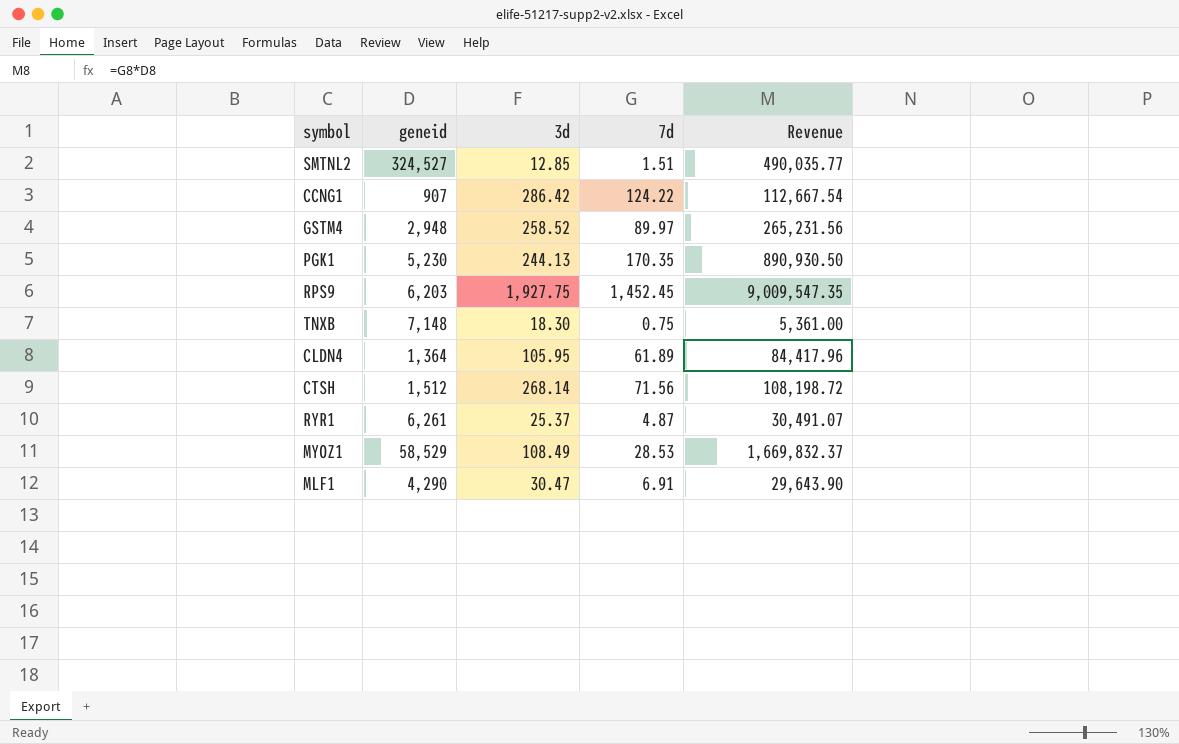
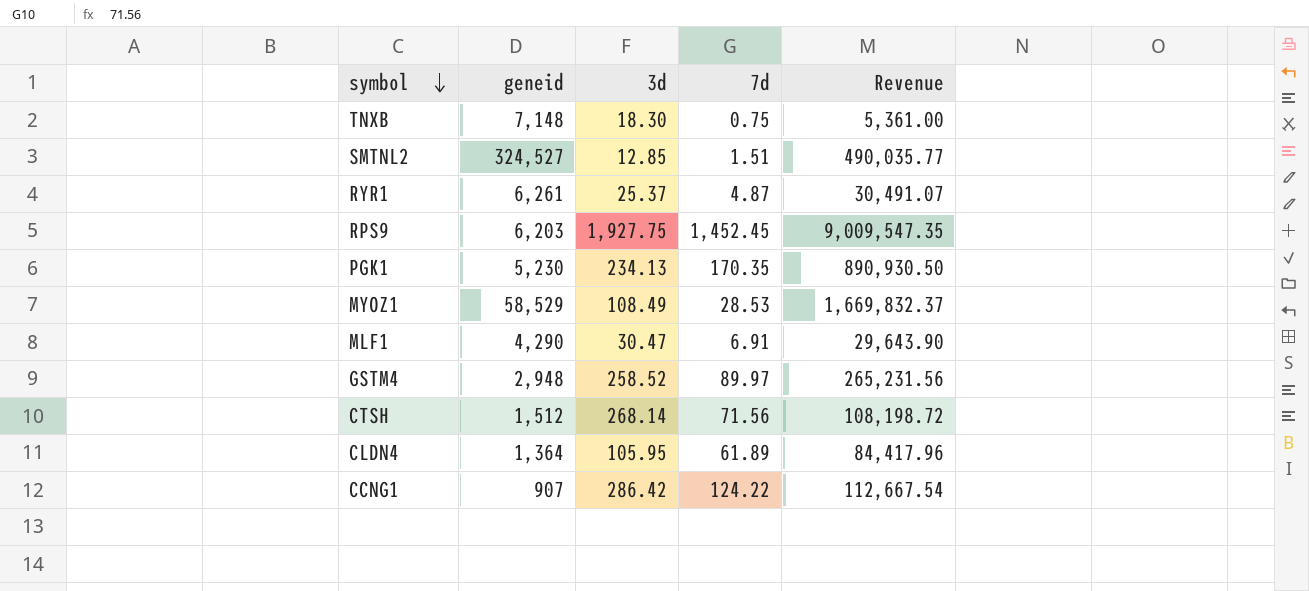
row order: none -> symbol descending
PGK1 | 3d: 244.13 -> 234.13

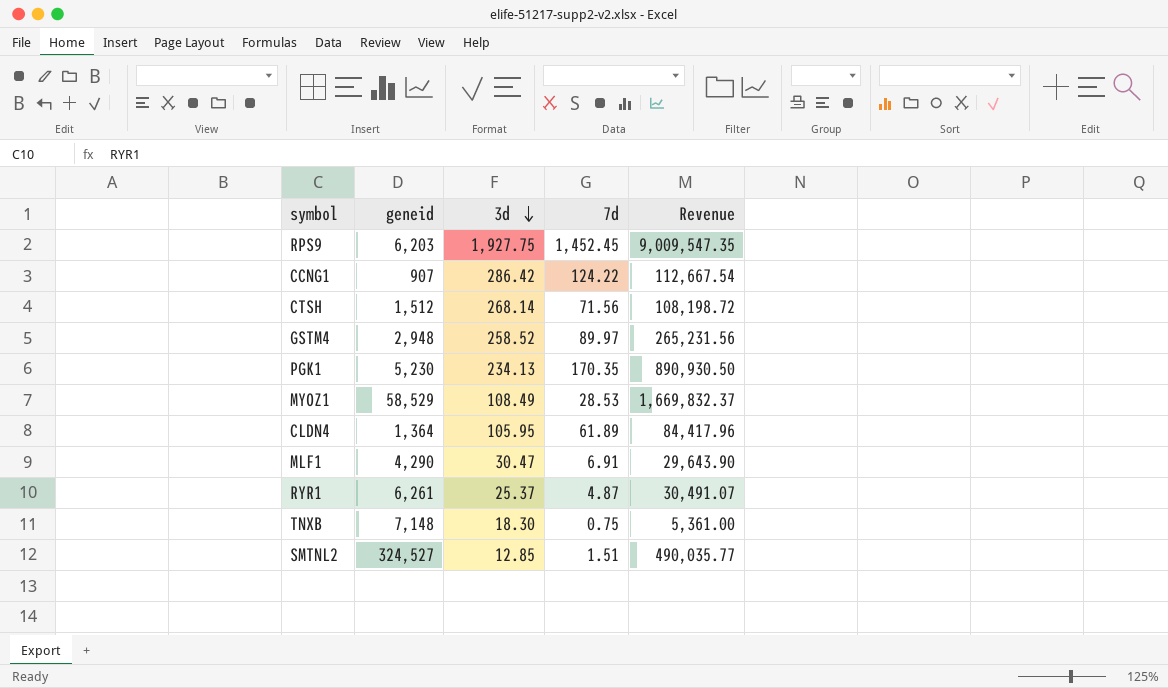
row order: symbol descending -> 3d descending

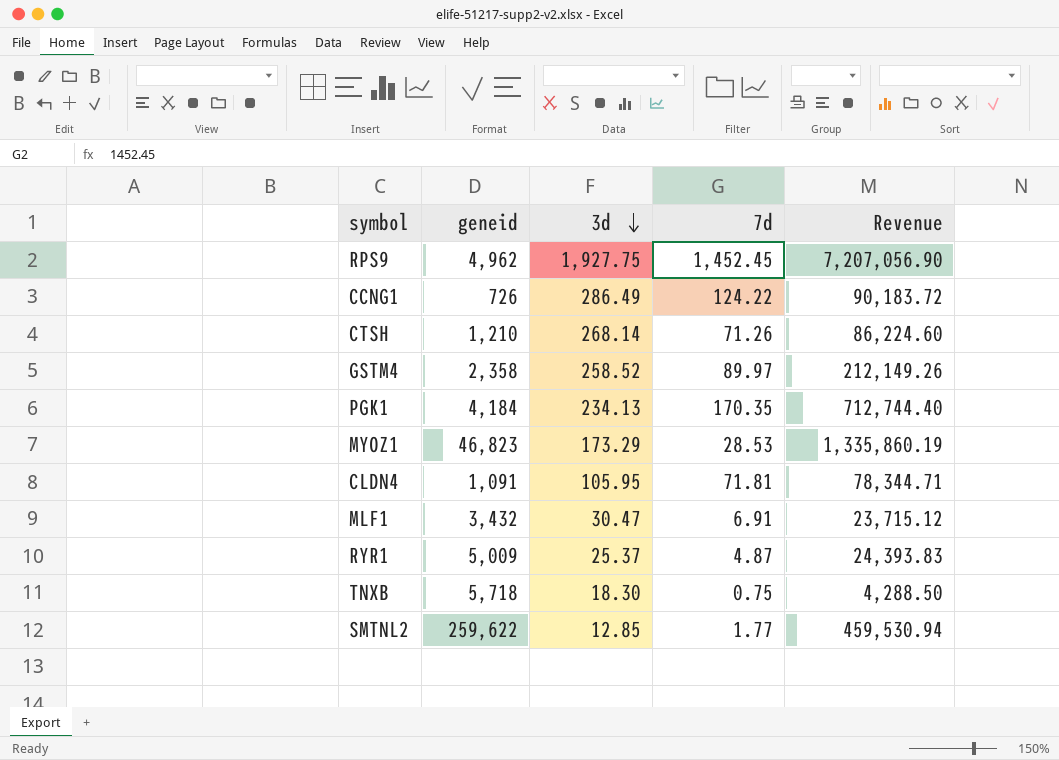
RPS9 | geneid: 6,203 -> 4,962
RPS9 | Revenue: 9,009,547.35 -> 7,207,056.90
CCNG1 | geneid: 907 -> 726
CCNG1 | 3d: 286.42 -> 286.49
CCNG1 | Revenue: 112,667.54 -> 90,183.72
CTSH | geneid: 1,512 -> 1,210
CTSH | 7d: 71.56 -> 71.26
CTSH | Revenue: 108,198.72 -> 86,224.60
GSTM4 | geneid: 2,948 -> 2,358
GSTM4 | Revenue: 265,231.56 -> 212,149.26
PGK1 | geneid: 5,230 -> 4,184
PGK1 | Revenue: 890,930.50 -> 712,744.40
MYOZ1 | geneid: 58,529 -> 46,823
MYOZ1 | 3d: 108.49 -> 173.29
MYOZ1 | Revenue: 1,669,832.37 -> 1,335,860.19
CLDN4 | geneid: 1,364 -> 1,091
CLDN4 | 7d: 61.89 -> 71.81
CLDN4 | Revenue: 84,417.96 -> 78,344.71
MLF1 | geneid: 4,290 -> 3,432
MLF1 | Revenue: 29,643.90 -> 23,715.12
RYR1 | geneid: 6,261 -> 5,009
RYR1 | Revenue: 30,491.07 -> 24,393.83
TNXB | geneid: 7,148 -> 5,718
TNXB | Revenue: 5,361.00 -> 4,288.50
SMTNL2 | geneid: 324,527 -> 259,622
SMTNL2 | 7d: 1.51 -> 1.77
SMTNL2 | Revenue: 490,035.77 -> 459,530.94

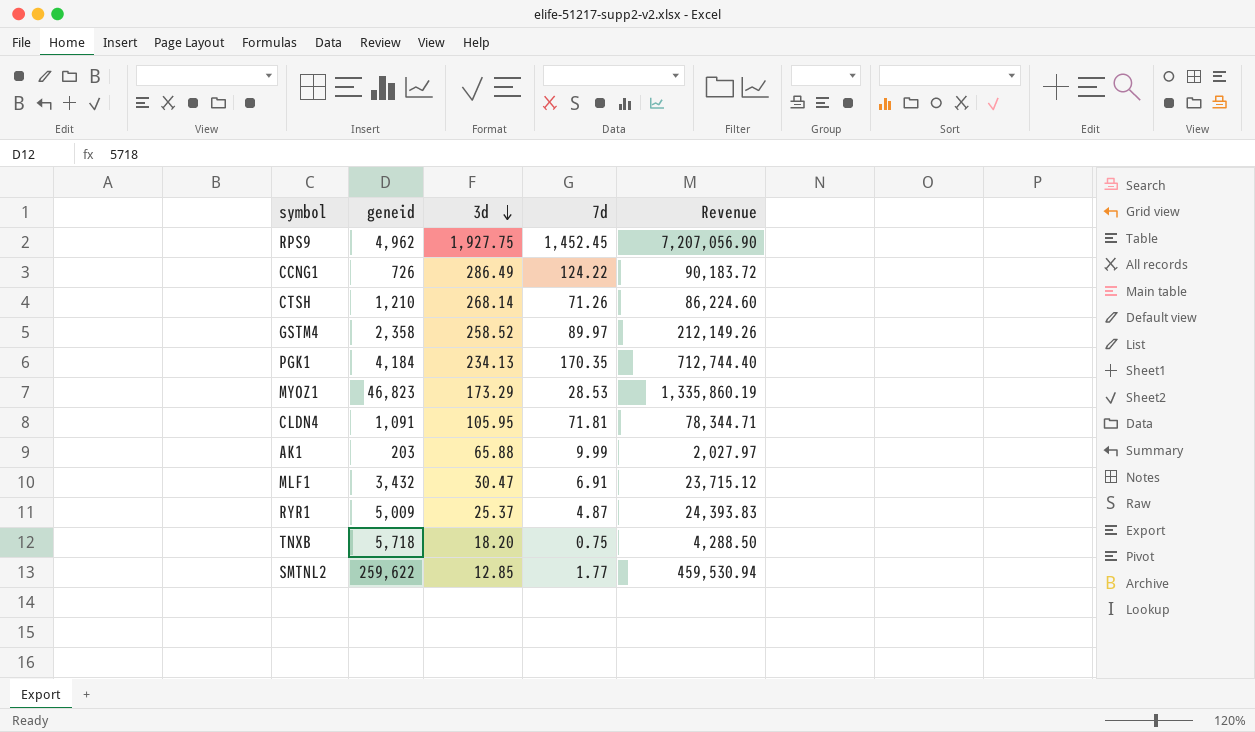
row AK1: none -> 203 | 65.88 | 9.99 | 2,027.97
TNXB | 3d: 18.30 -> 18.20

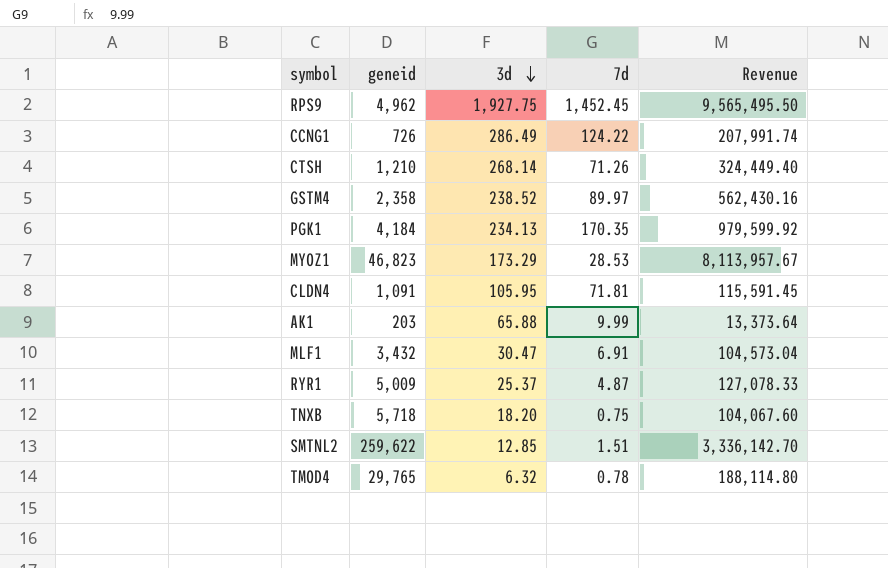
column Revenue | formula: [geneid] * [7d] -> [geneid] * [3d]
GSTM4 | 3d: 258.52 -> 238.52
SMTNL2 | 7d: 1.77 -> 1.51
row TMOD4: none -> 29,765 | 6.32 | 0.78 | 188,114.80

